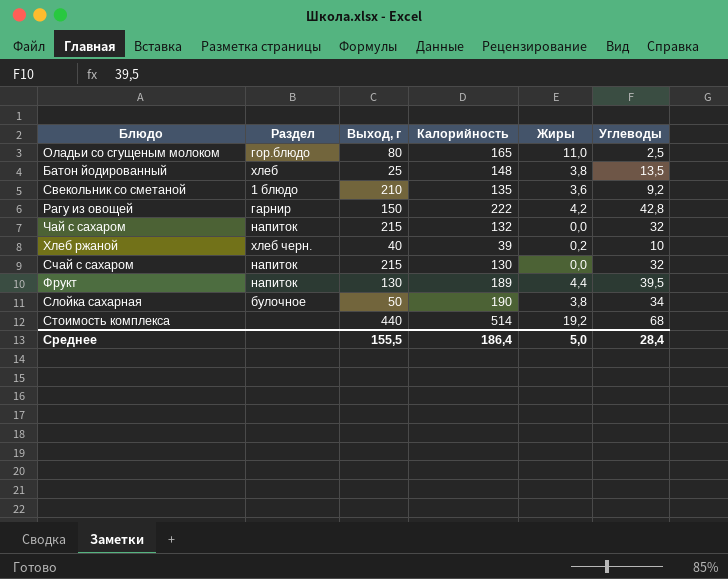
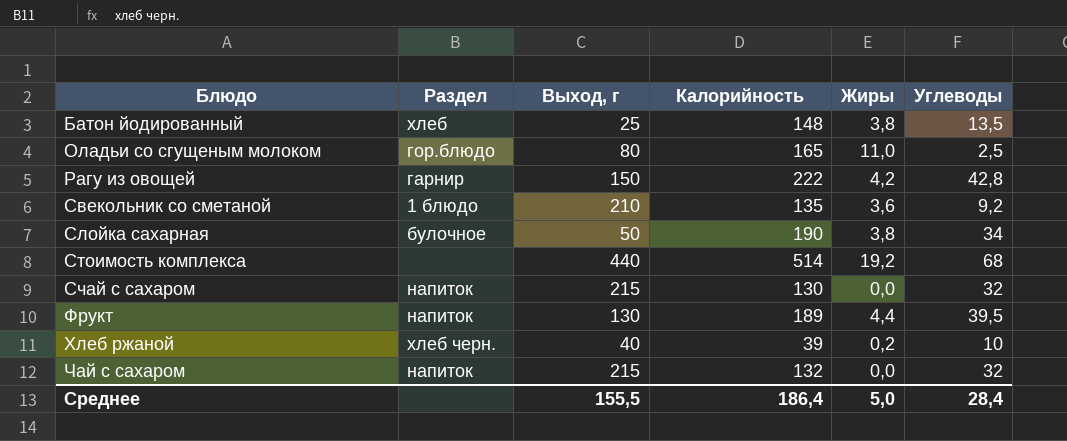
row order: none -> Блюдо ascending

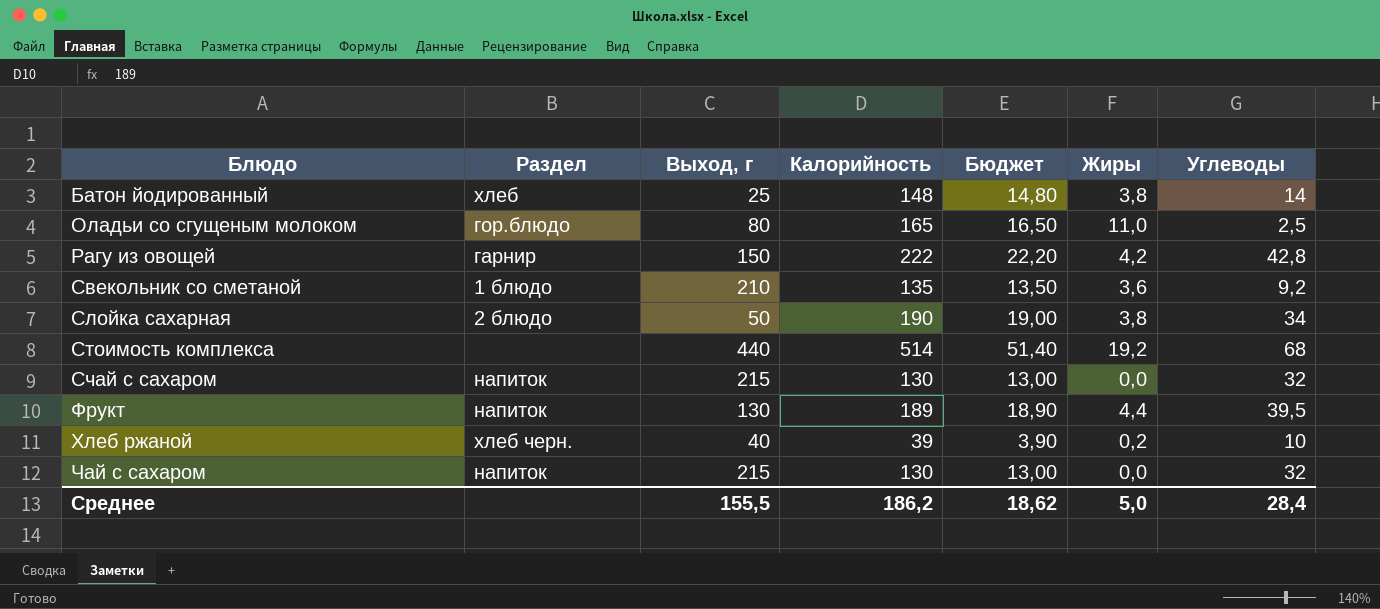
column Бюджет | formula: none -> [Калорийность] * 0,1
Батон йодированный | Углеводы: 13,5 -> 14
Слойка сахарная | Раздел: булочное -> 2 блюдо
Чай с сахаром | Калорийность: 132 -> 130
Среднее | Калорийность: 186,4 -> 186,2

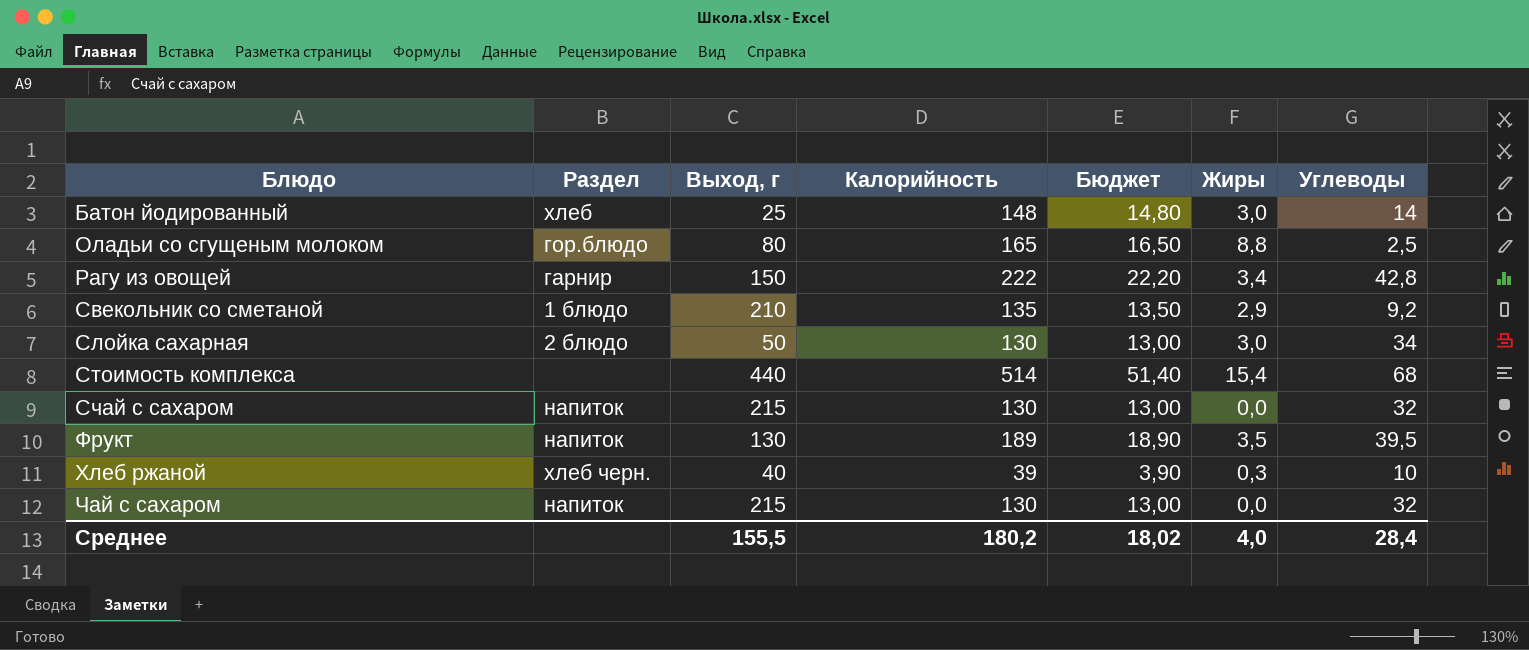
Батон йодированный | Жиры: 3,8 -> 3,0
Оладьи со сгущеным молоком | Жиры: 11,0 -> 8,8
Рагу из овощей | Жиры: 4,2 -> 3,4
Свекольник со сметаной | Жиры: 3,6 -> 2,9
Слойка сахарная | Калорийность: 190 -> 130
Слойка сахарная | Бюджет: 19,00 -> 13,00
Слойка сахарная | Жиры: 3,8 -> 3,0
Стоимость комплекса | Жиры: 19,2 -> 15,4
Фрукт | Жиры: 4,4 -> 3,5
Хлеб ржаной | Жиры: 0,2 -> 0,3
Среднее | Калорийность: 186,2 -> 180,2
Среднее | Бюджет: 18,62 -> 18,02
Среднее | Жиры: 5,0 -> 4,0

